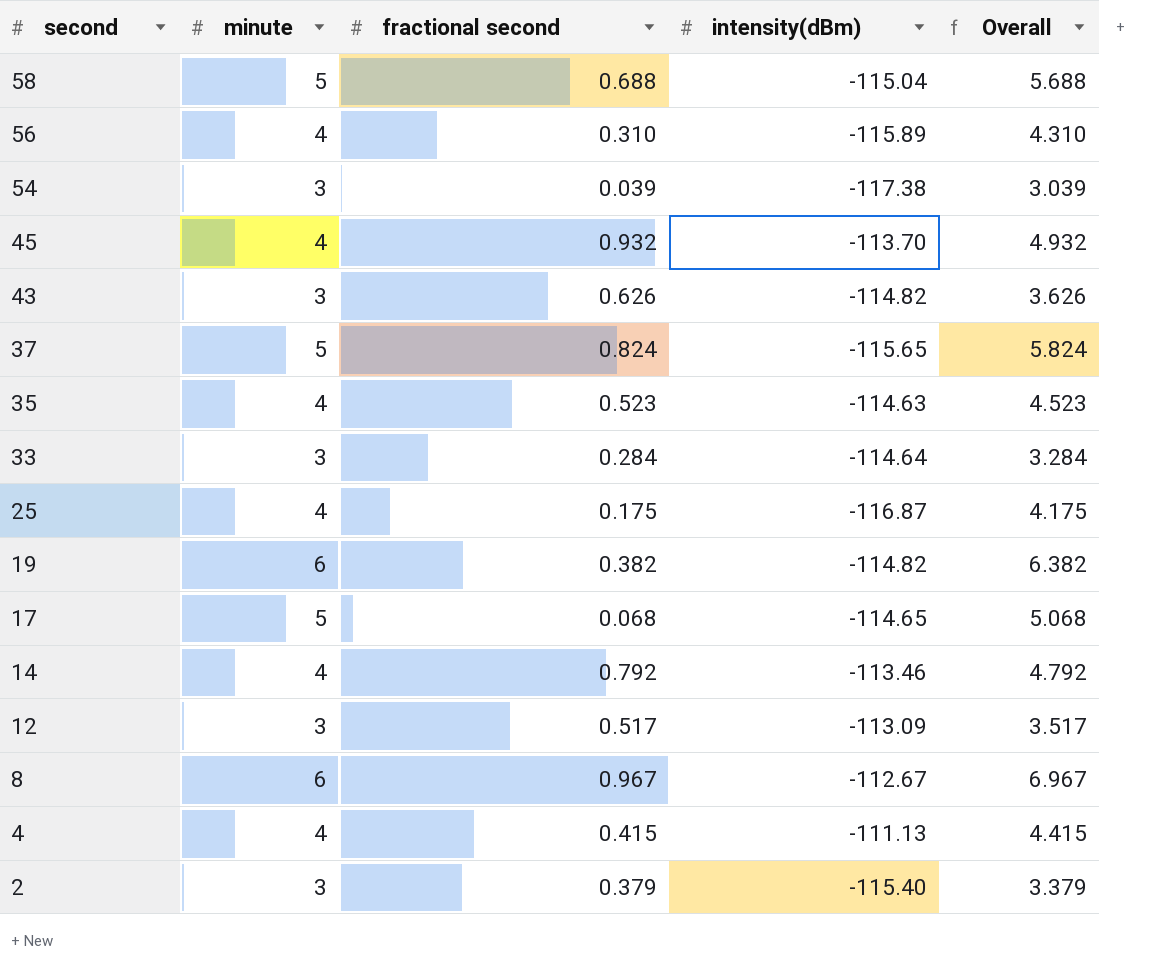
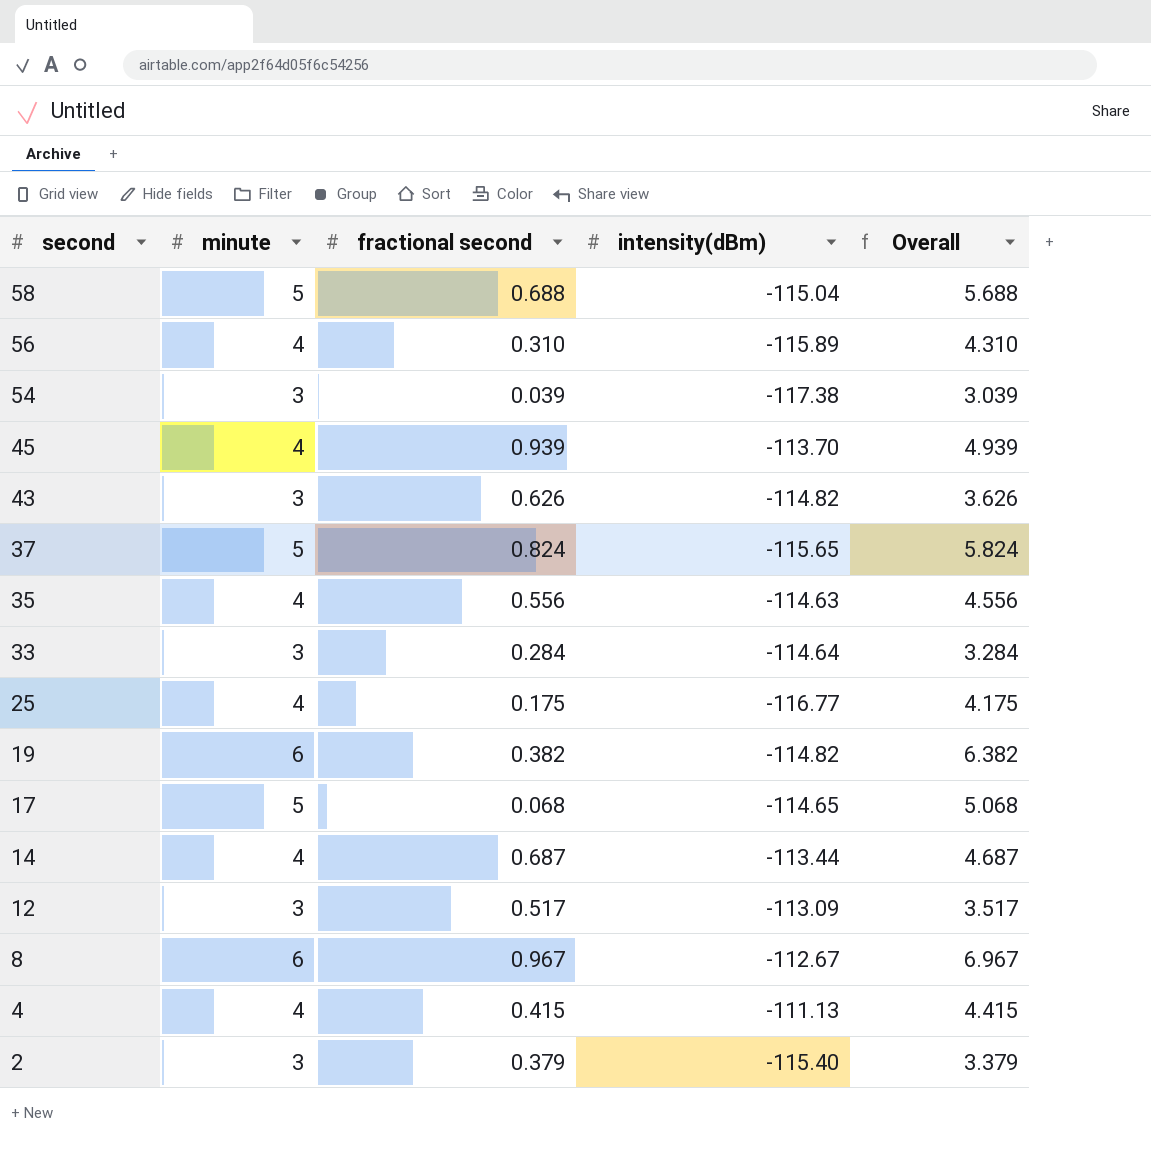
45 | fractional second: 0.932 -> 0.939
45 | Overall: 4.932 -> 4.939
35 | fractional second: 0.523 -> 0.556
35 | Overall: 4.523 -> 4.556
25 | intensity(dBm): -116.87 -> -116.77
14 | fractional second: 0.792 -> 0.687
14 | intensity(dBm): -113.46 -> -113.44
14 | Overall: 4.792 -> 4.687

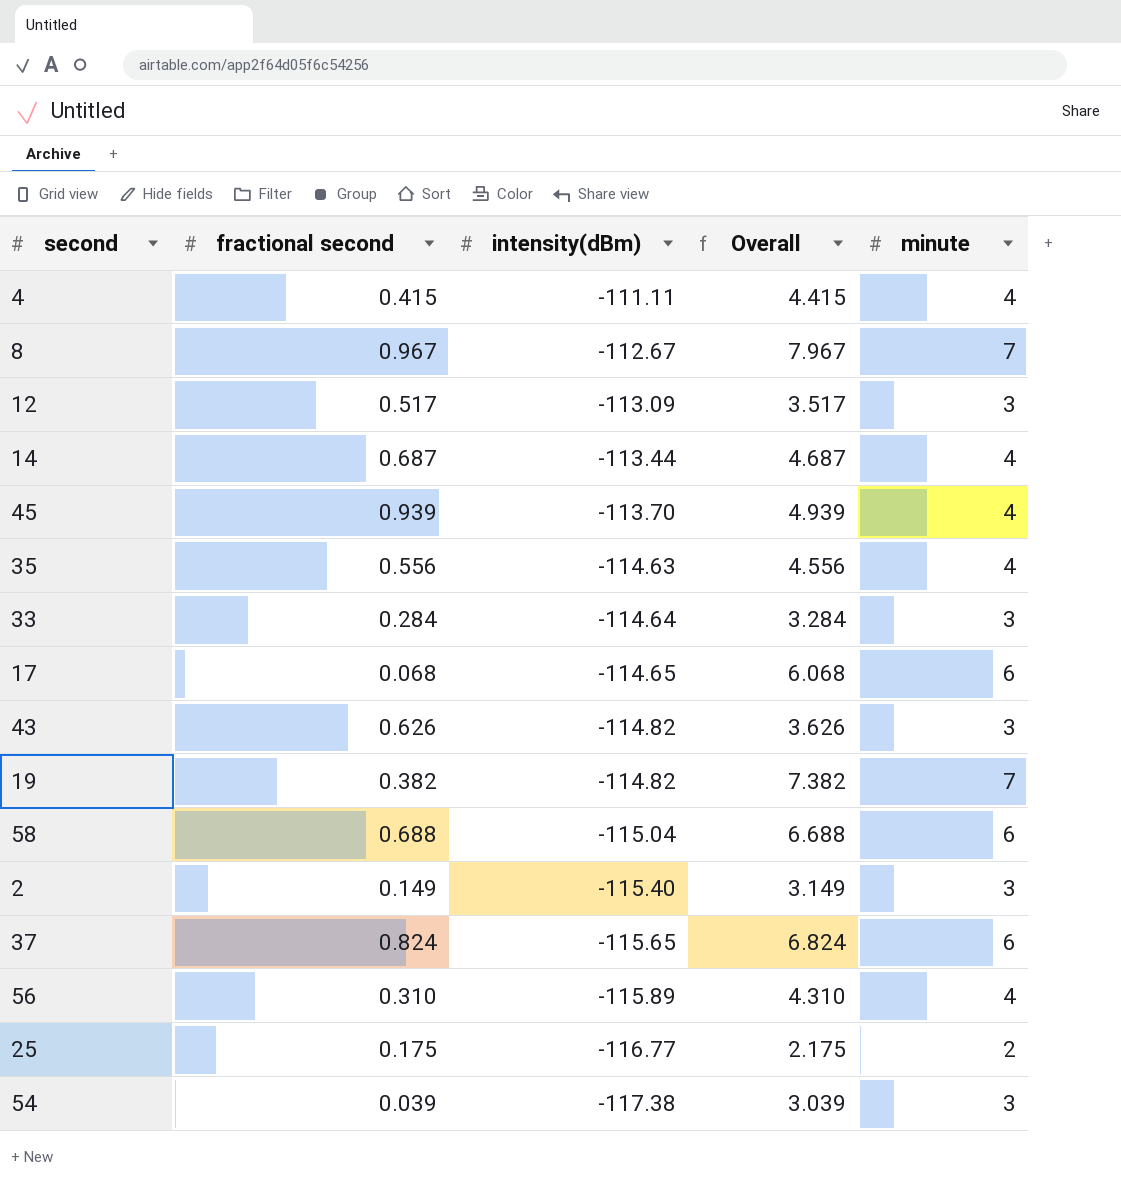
row order: second descending -> intensity(dBm) descending
column minute | position: 2 -> 5
4 | intensity(dBm): -111.13 -> -111.11
8 | Overall: 6.967 -> 7.967
8 | minute: 6 -> 7
17 | Overall: 5.068 -> 6.068
17 | minute: 5 -> 6
19 | Overall: 6.382 -> 7.382
19 | minute: 6 -> 7
58 | Overall: 5.688 -> 6.688
58 | minute: 5 -> 6
2 | fractional second: 0.379 -> 0.149
2 | Overall: 3.379 -> 3.149
37 | Overall: 5.824 -> 6.824
37 | minute: 5 -> 6
25 | Overall: 4.175 -> 2.175
25 | minute: 4 -> 2

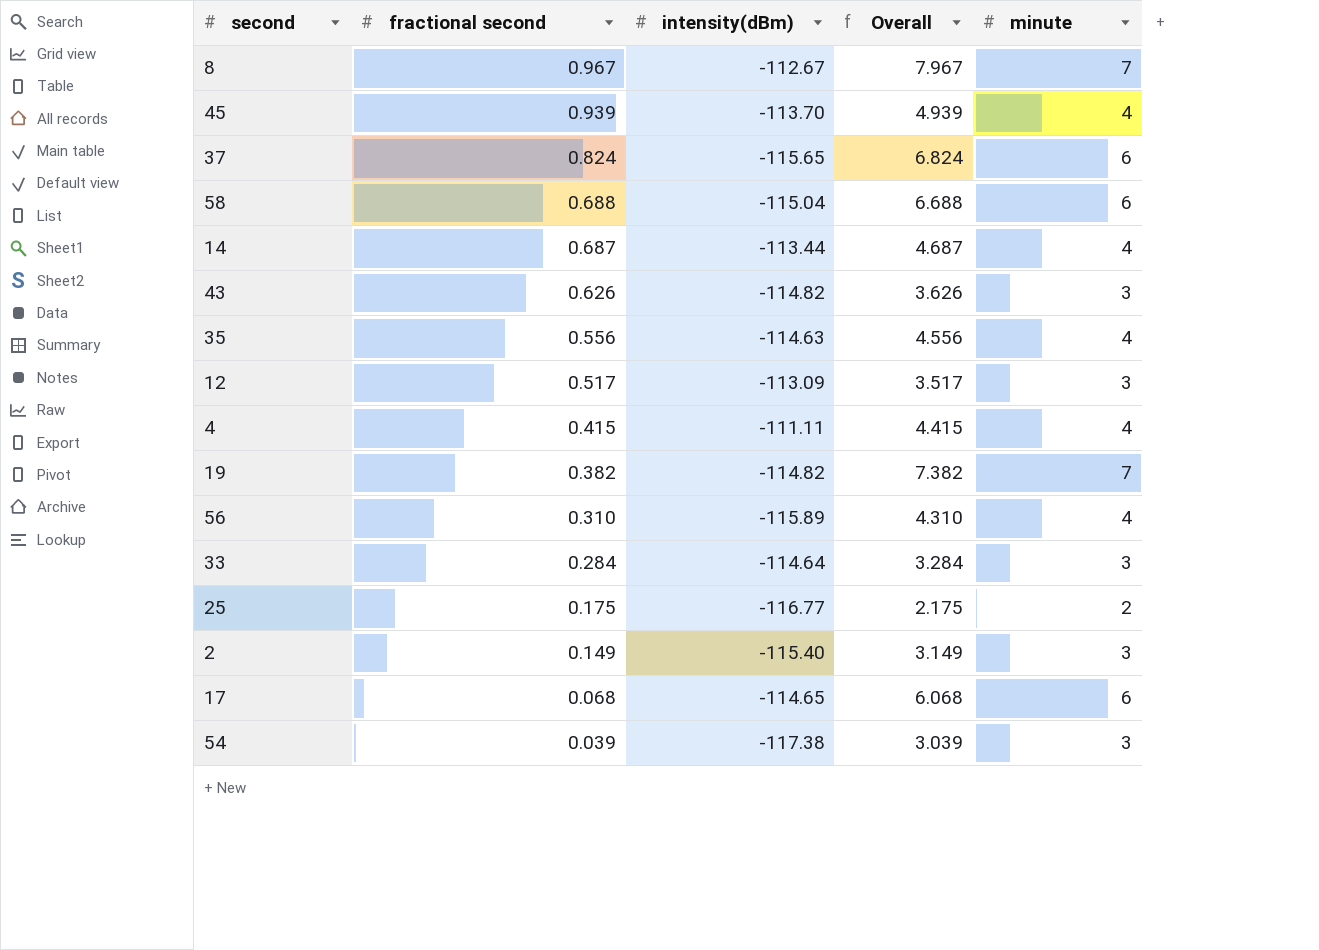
row order: intensity(dBm) descending -> fractional second descending

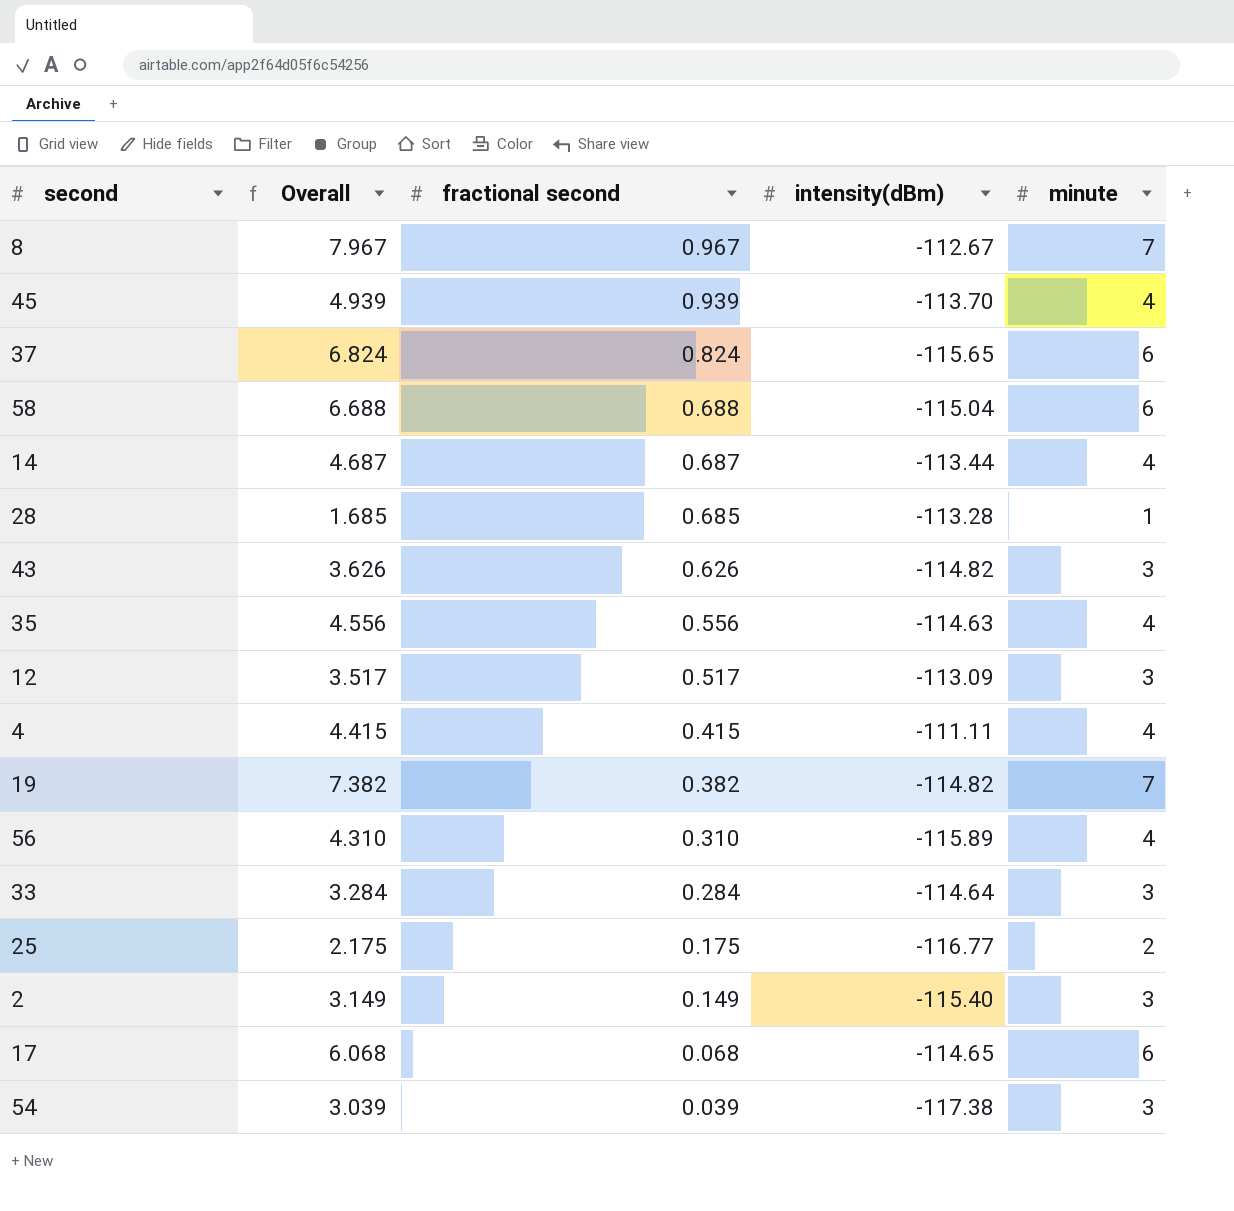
column Overall | position: 4 -> 2
row 28: none -> 1.685 | 0.685 | -113.28 | 1

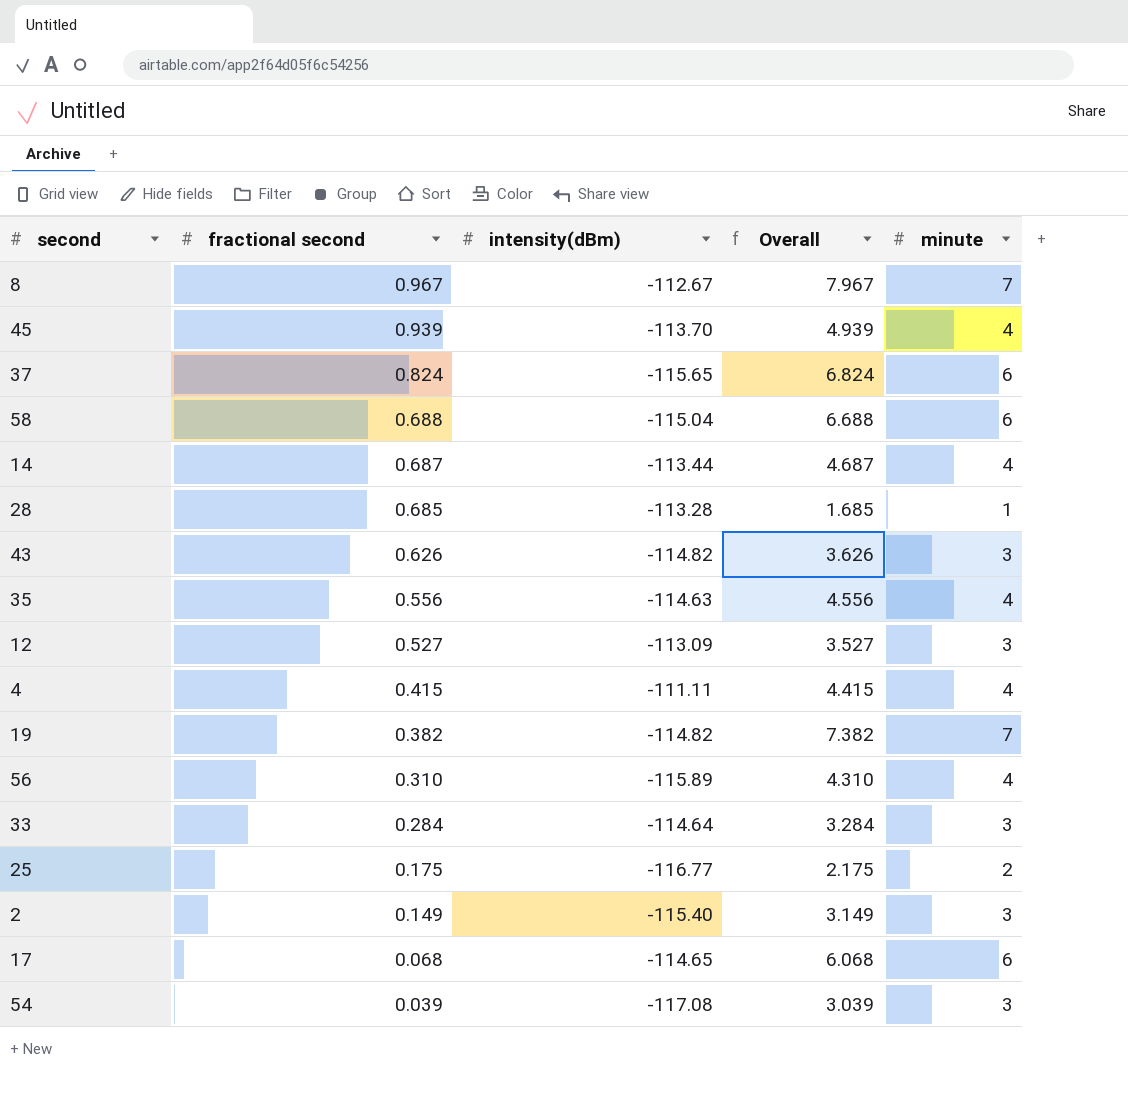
column Overall | position: 2 -> 4
12 | fractional second: 0.517 -> 0.527
12 | Overall: 3.517 -> 3.527
54 | intensity(dBm): -117.38 -> -117.08

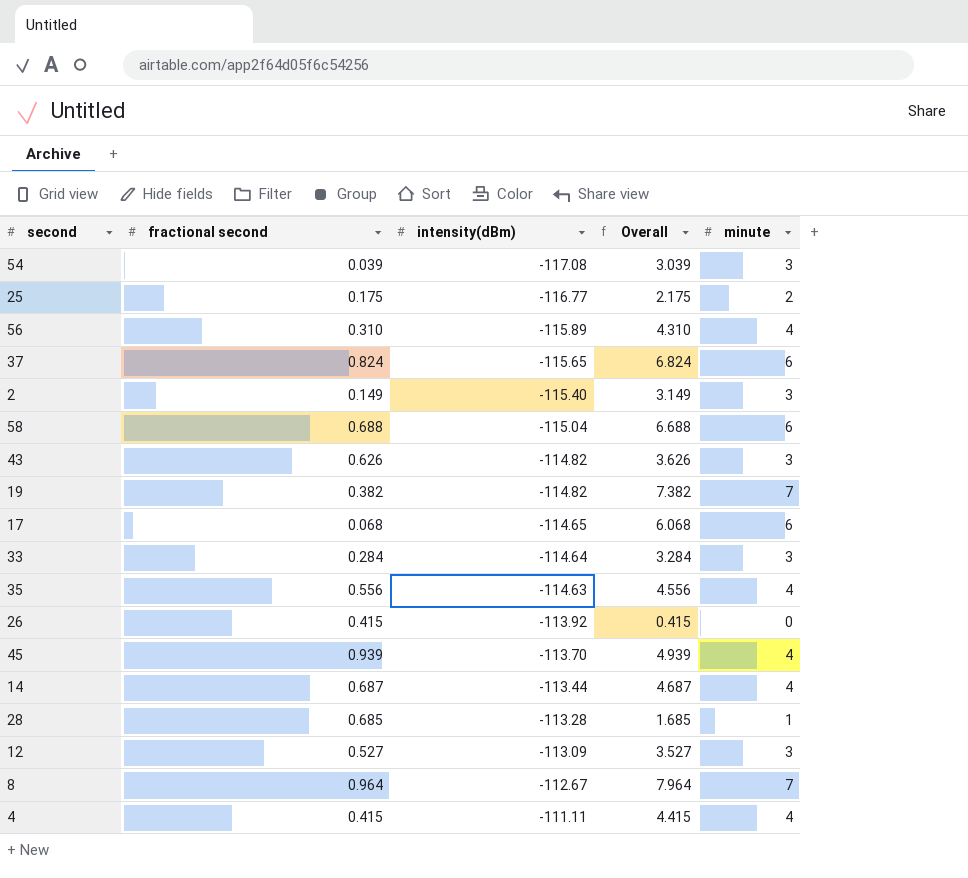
row order: fractional second descending -> intensity(dBm) ascending
row 26: none -> 0.415 | -113.92 | 0.415 | 0
8 | fractional second: 0.967 -> 0.964
8 | Overall: 7.967 -> 7.964

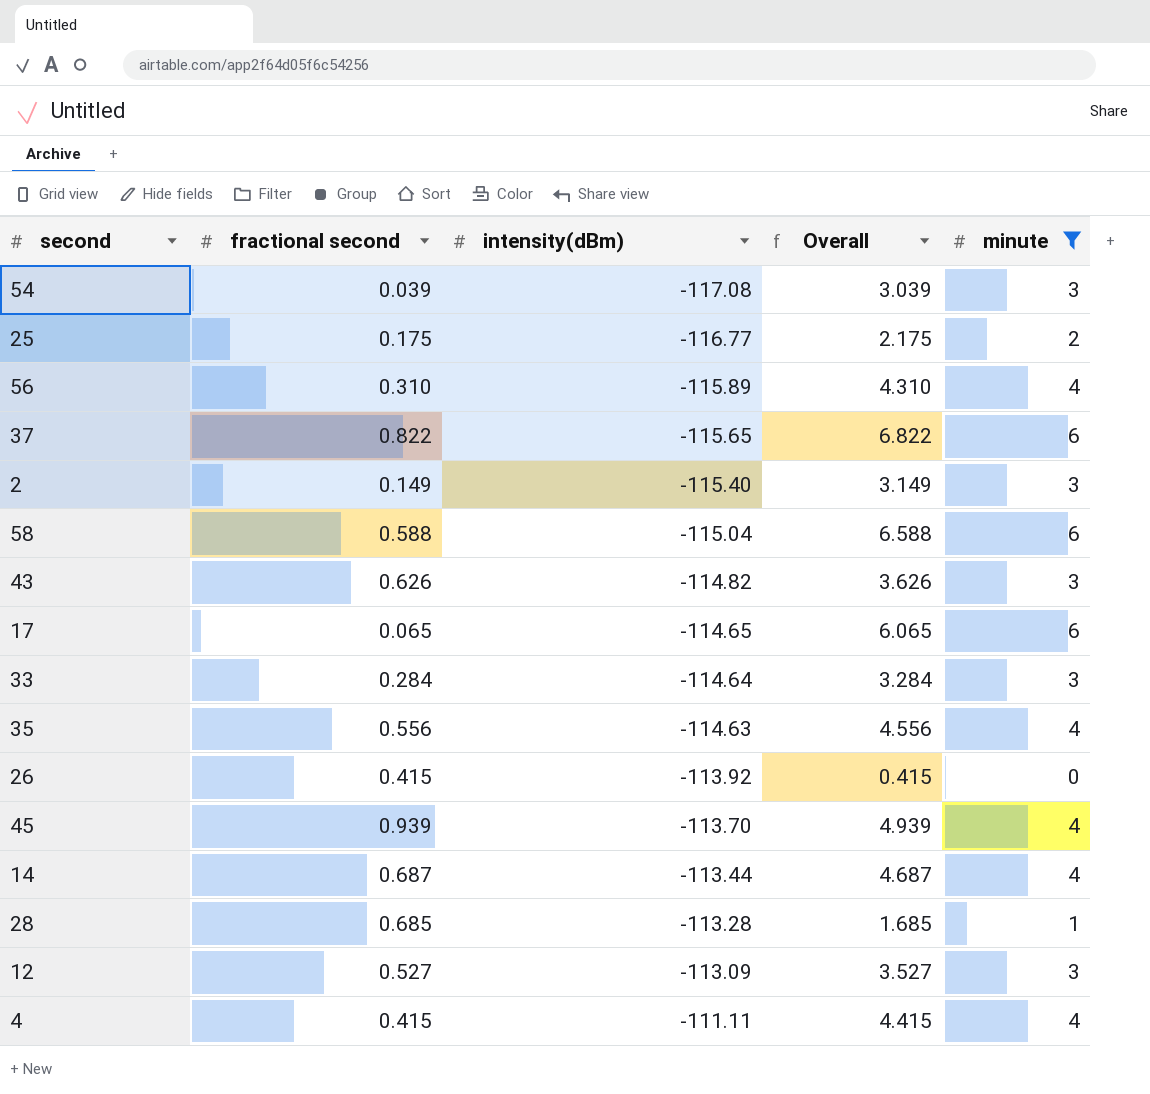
filter: none -> minute != 7
37 | fractional second: 0.824 -> 0.822
37 | Overall: 6.824 -> 6.822
58 | fractional second: 0.688 -> 0.588
58 | Overall: 6.688 -> 6.588
17 | fractional second: 0.068 -> 0.065
17 | Overall: 6.068 -> 6.065

